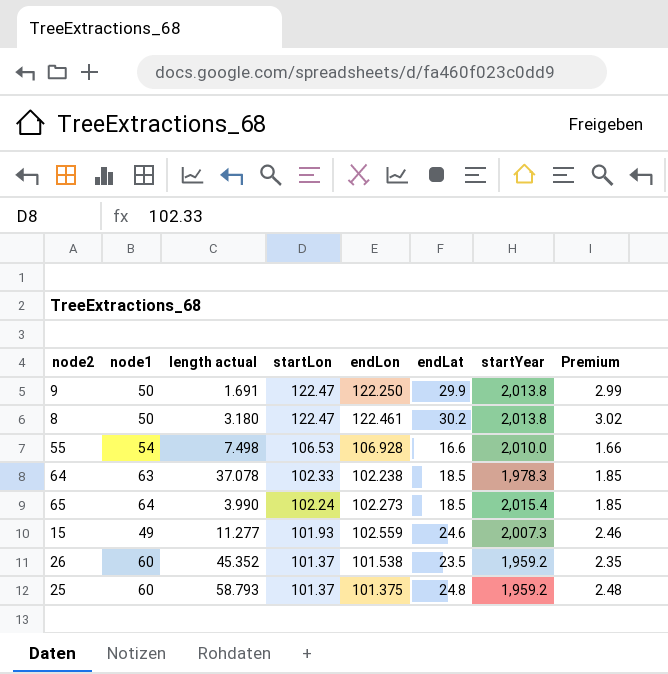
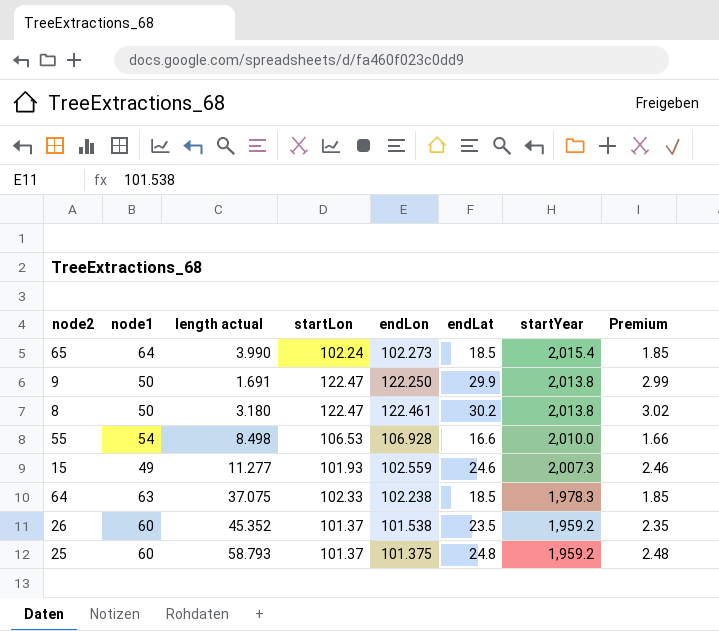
row order: startLon descending -> startYear descending
55 | length actual: 7.498 -> 8.498
64 | length actual: 37.078 -> 37.075

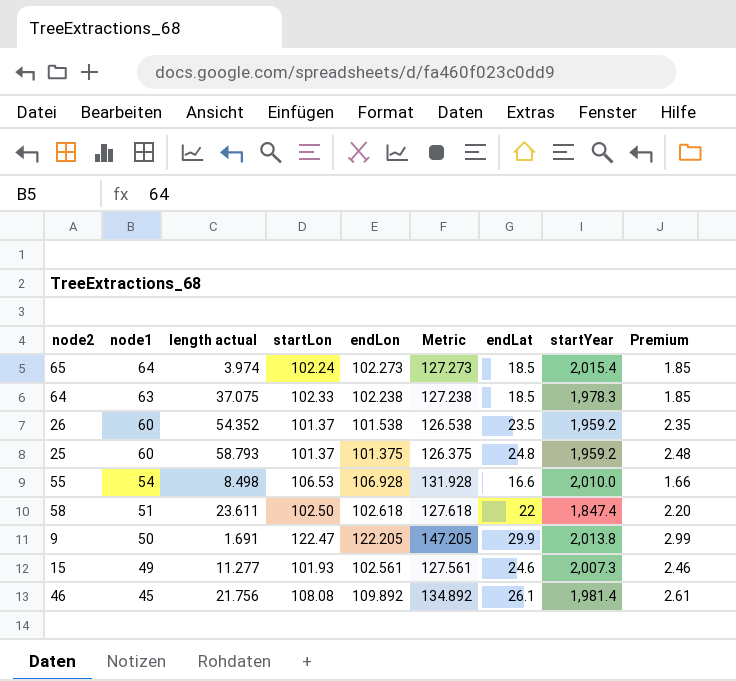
row order: startYear descending -> node1 descending
column Metric | formula: none -> [endLon] + 25
row 8: 50 | 3.180 | 122.47 | 122.461 | 30.2 | 2,013.8 | 3.02 -> none
65 | length actual: 3.990 -> 3.974
26 | length actual: 45.352 -> 54.352
row 58: none -> 51 | 23.611 | 102.50 | 102.618 | 127.618 | 22 | 1,847.4 | 2.20
9 | endLon: 122.250 -> 122.205
15 | endLon: 102.559 -> 102.561
row 46: none -> 45 | 21.756 | 108.08 | 109.892 | 134.892 | 26.1 | 1,981.4 | 2.61

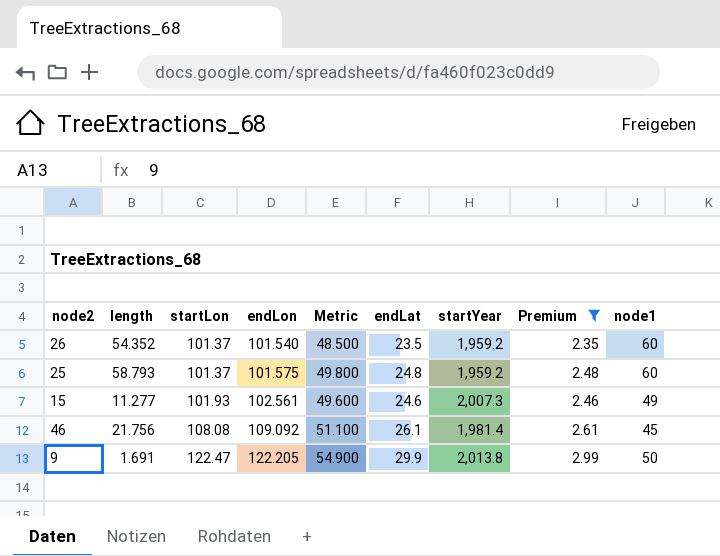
filter: none -> Premium >= 2.35
row order: node1 descending -> startLon ascending
column name: length actual -> length
column Metric | formula: [endLon] + 25 -> [endLat] + 25
column node1 | position: 2 -> 9
26 | endLon: 101.538 -> 101.540
25 | endLon: 101.375 -> 101.575
46 | endLon: 109.892 -> 109.092

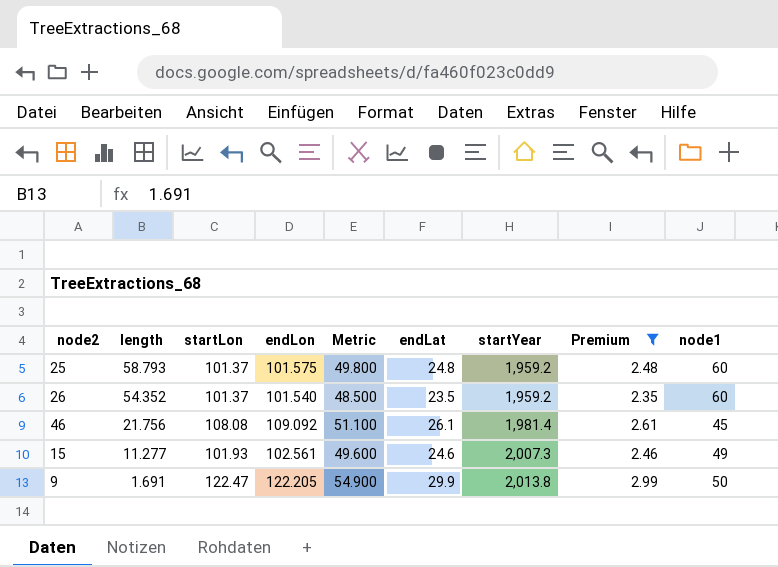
row order: startLon ascending -> length descending

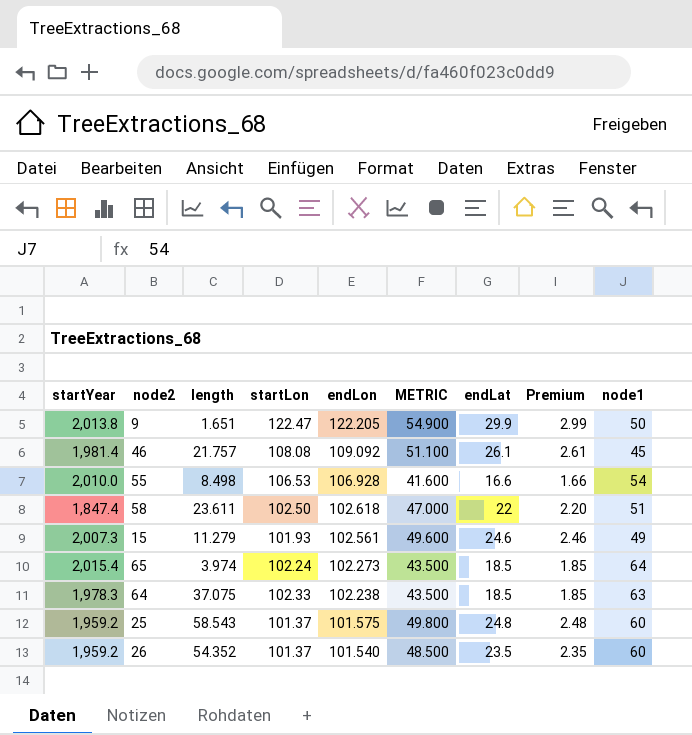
filter: Premium >= 2.35 -> none
row order: length descending -> endLon descending
column startYear | position: 7 -> 1
column name: Metric -> METRIC
9 | length: 1.691 -> 1.651
46 | length: 21.756 -> 21.757
15 | length: 11.277 -> 11.279
25 | length: 58.793 -> 58.543

